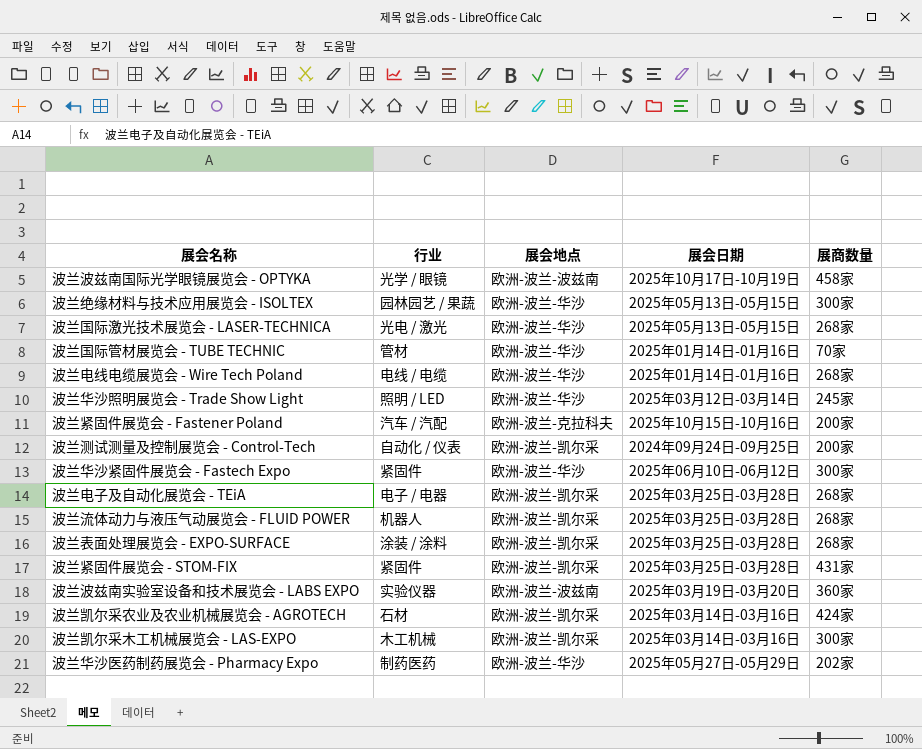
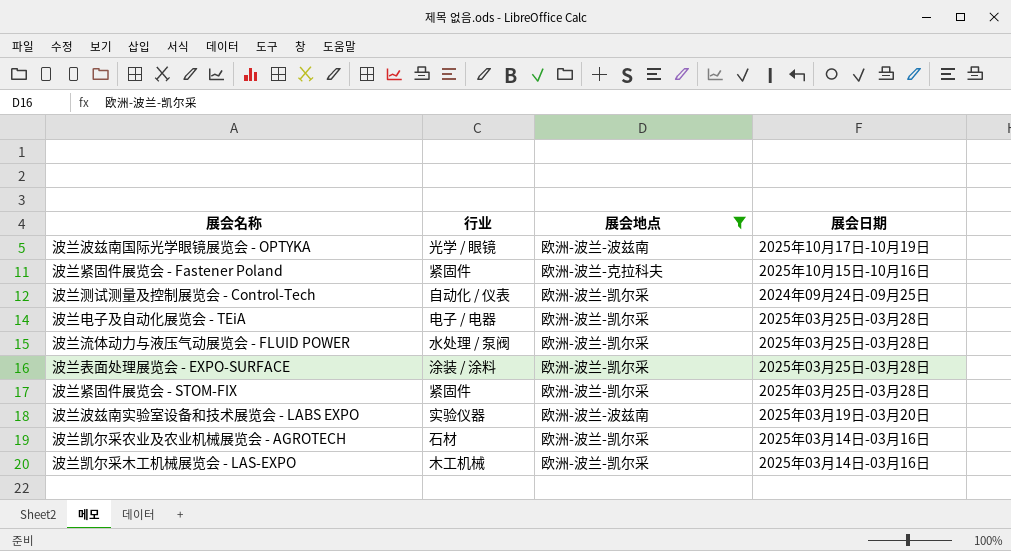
filter: none -> 展会地点 != 欧洲-波兰-华沙
column 展商数量 | position: 5 -> none
波兰紧固件展览会 - Fastener Poland | 行业: 汽车 / 汽配 -> 紧固件
波兰流体动力与液压气动展览会 - FLUID POWER | 行业: 机器人 -> 水处理 / 泵阀

